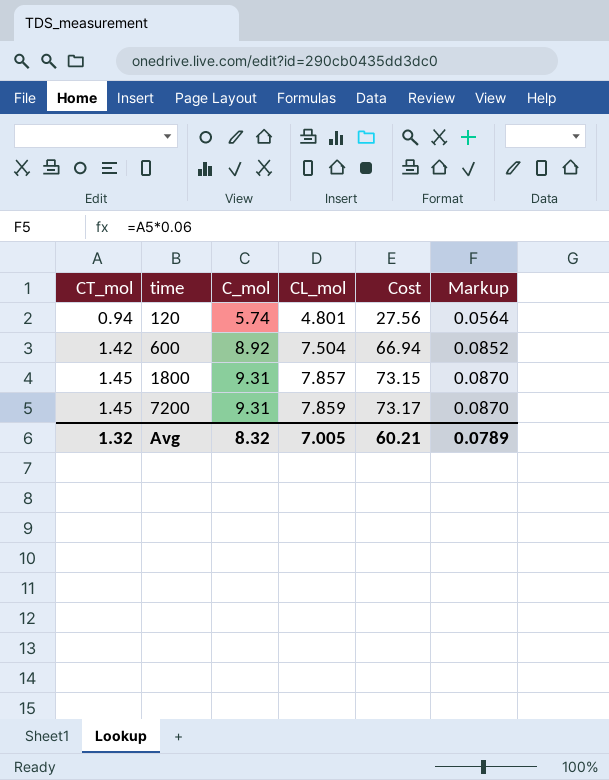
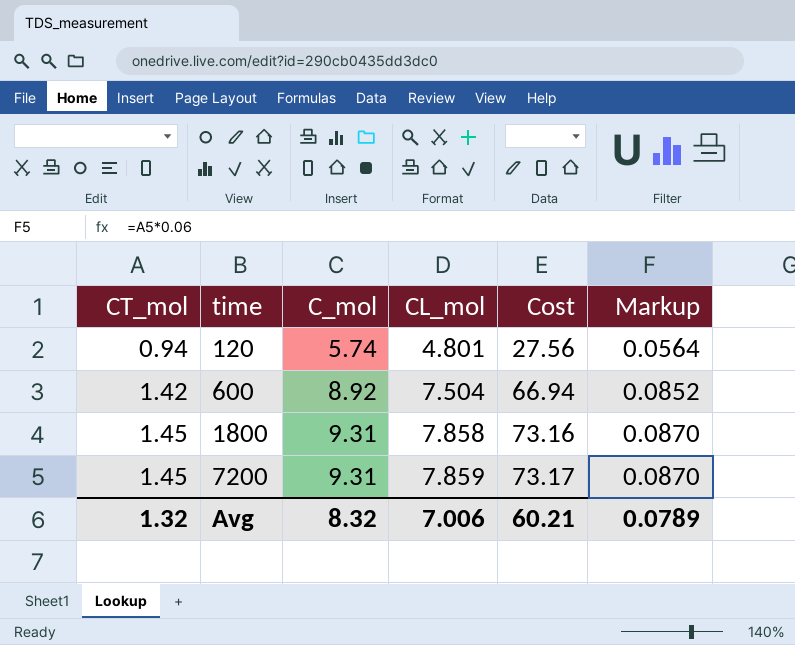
1800 | CL_mol: 7.857 -> 7.858
1800 | Cost: 73.15 -> 73.16
Avg | CL_mol: 7.005 -> 7.006

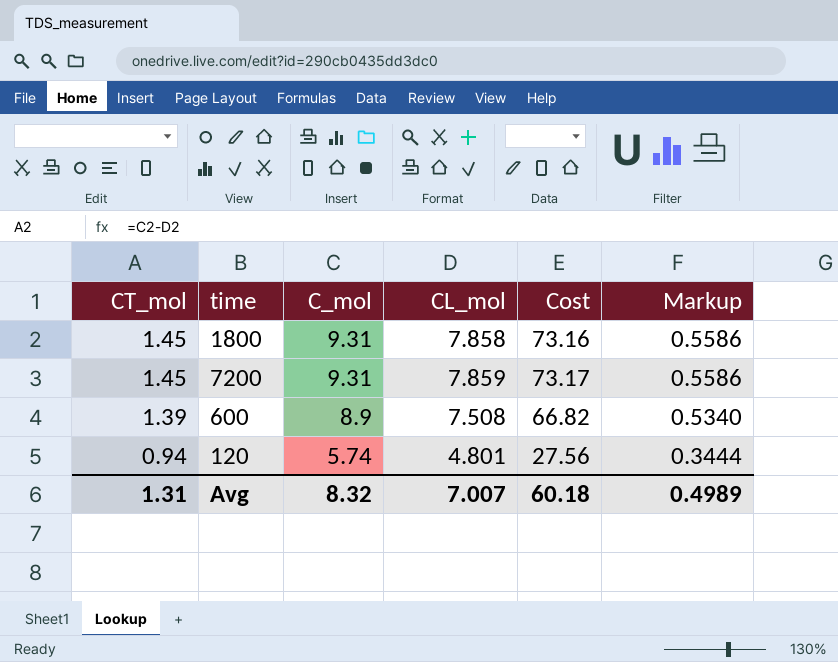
row order: CT_mol ascending -> CT_mol descending
column Markup | formula: [CT_mol] * 0.06 -> [C_mol] * 0.06
600 | CT_mol: 1.42 -> 1.39
600 | C_mol: 8.92 -> 8.9
600 | CL_mol: 7.504 -> 7.508
600 | Cost: 66.94 -> 66.82
Avg | CT_mol: 1.32 -> 1.31
Avg | CL_mol: 7.006 -> 7.007
Avg | Cost: 60.21 -> 60.18
Avg | Markup: 0.0789 -> 0.4989

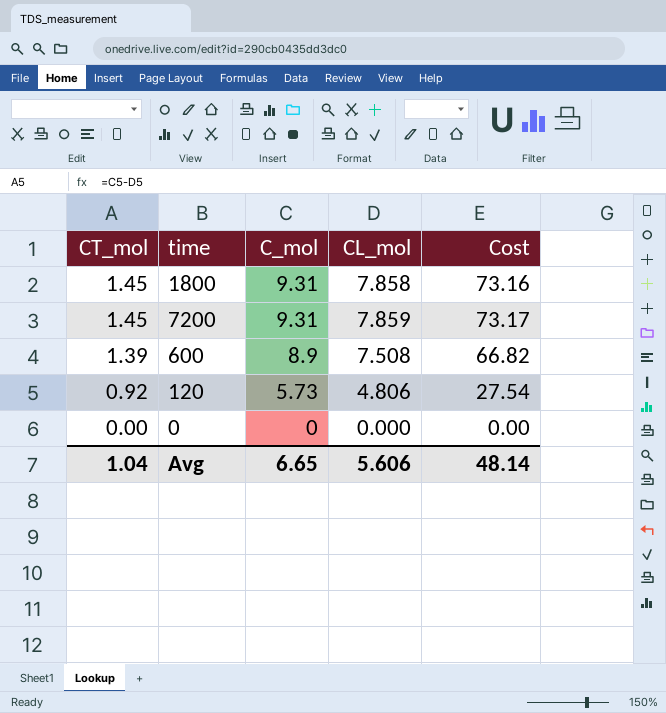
column Markup | formula: [C_mol] * 0.06 -> none
120 | CT_mol: 0.94 -> 0.92
120 | C_mol: 5.74 -> 5.73
120 | CL_mol: 4.801 -> 4.806
120 | Cost: 27.56 -> 27.54
row 0: none -> 0.00 | 0 | 0.000 | 0.00
Avg | CT_mol: 1.31 -> 1.04
Avg | C_mol: 8.32 -> 6.65
Avg | CL_mol: 7.007 -> 5.606
Avg | Cost: 60.18 -> 48.14

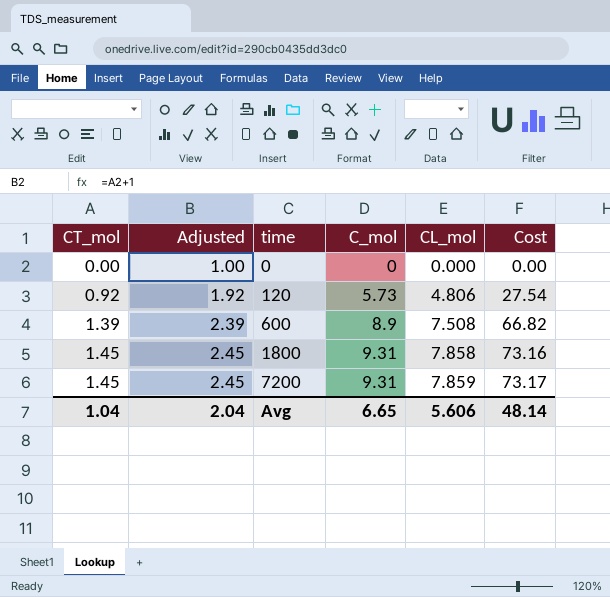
row order: CT_mol descending -> CT_mol ascending
column Adjusted | formula: none -> [CT_mol] + 1

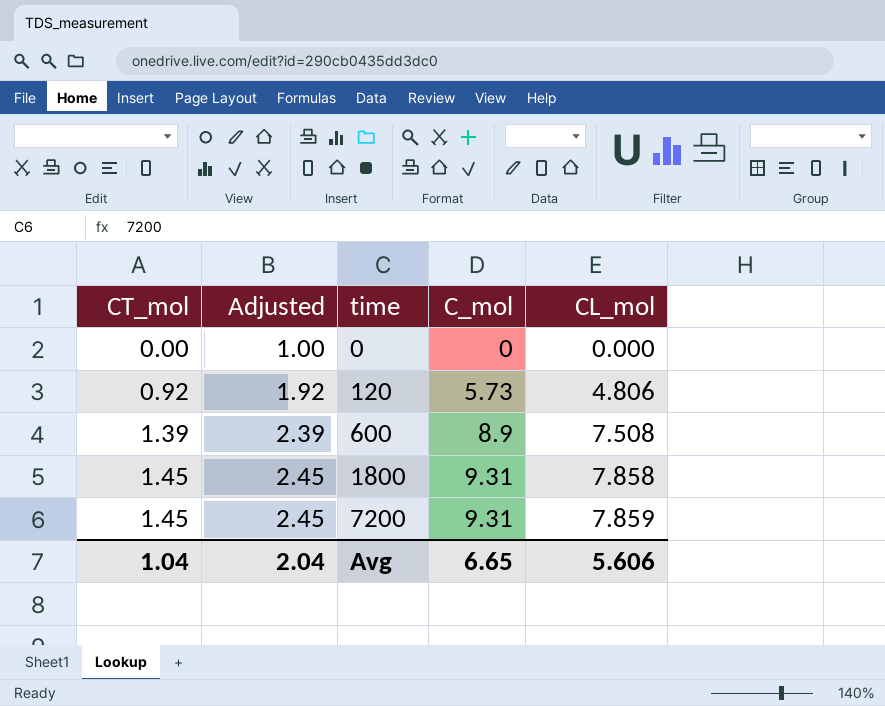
column Cost | formula: [C_mol] * [CL_mol] -> none

